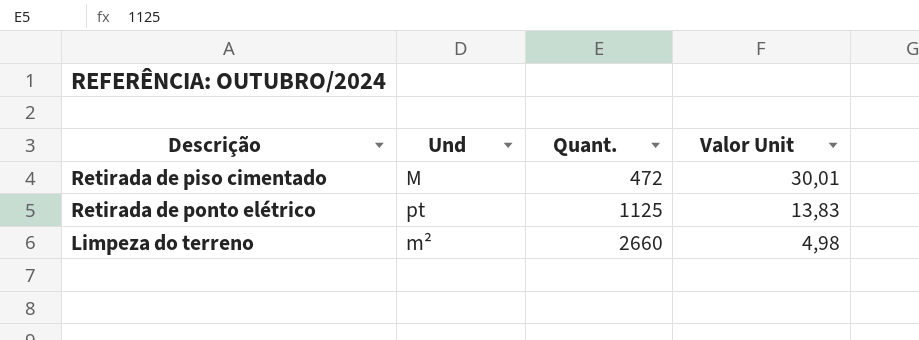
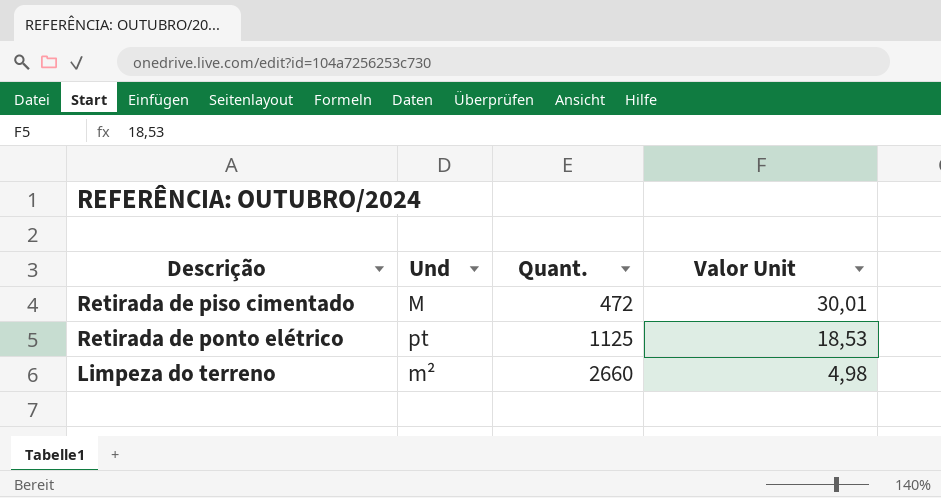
Retirada de ponto elétrico | Valor Unit: 13,83 -> 18,53

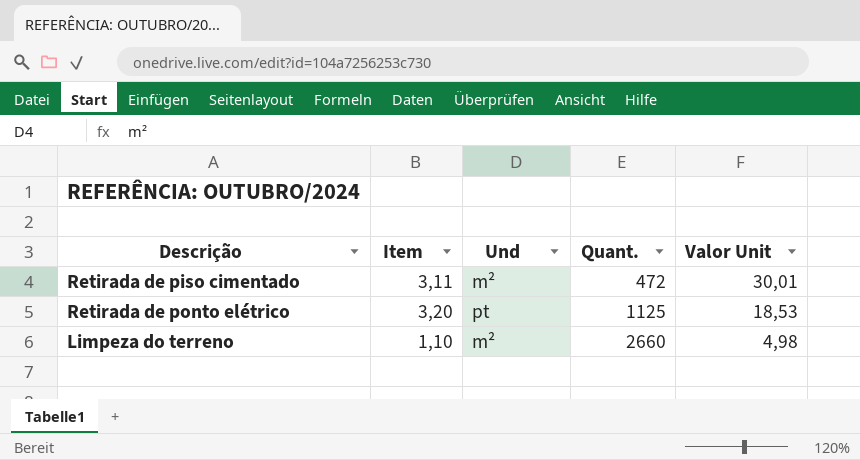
column Item | position: none -> 2
Retirada de piso cimentado | Und: M -> m²

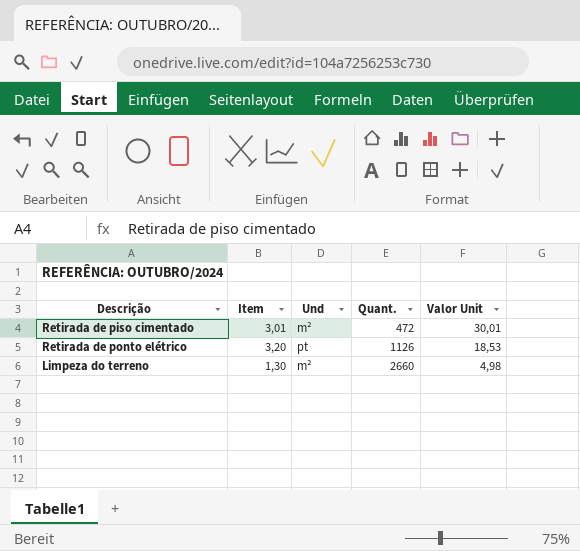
Retirada de piso cimentado | Item: 3,11 -> 3,01
Retirada de ponto elétrico | Quant.: 1125 -> 1126
Limpeza do terreno | Item: 1,10 -> 1,30

